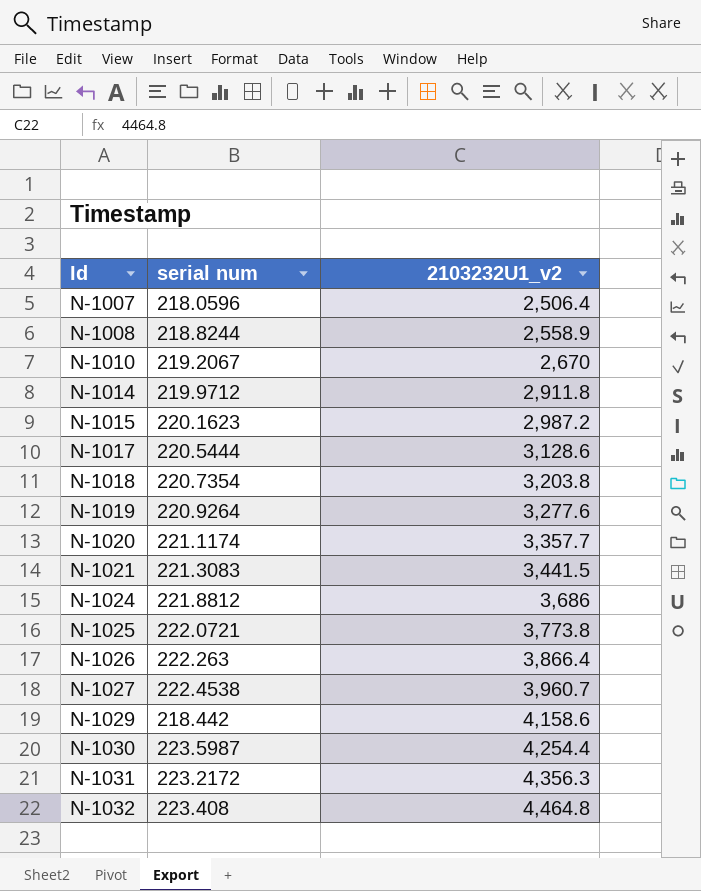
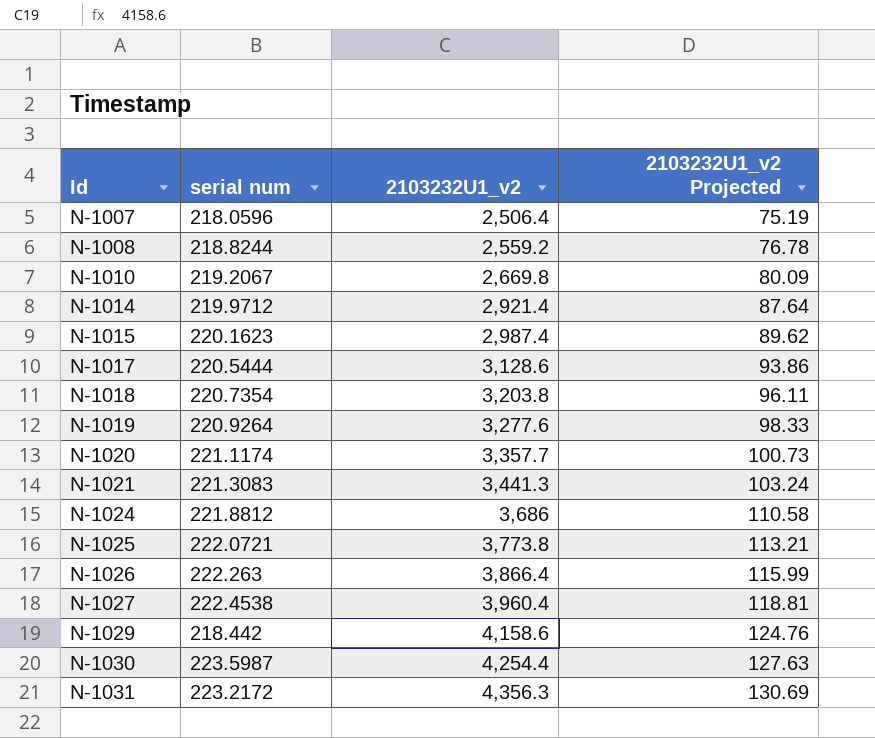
column 2103232U1_v2 Projected | formula: none -> [2103232U1_v2] * 0.03
row N-1032: 223.408 | 4,464.8 -> none
N-1008 | 2103232U1_v2: 2,558.9 -> 2,559.2
N-1010 | 2103232U1_v2: 2,670 -> 2,669.8
N-1014 | 2103232U1_v2: 2,911.8 -> 2,921.4
N-1015 | 2103232U1_v2: 2,987.2 -> 2,987.4
N-1021 | 2103232U1_v2: 3,441.5 -> 3,441.3
N-1027 | 2103232U1_v2: 3,960.7 -> 3,960.4

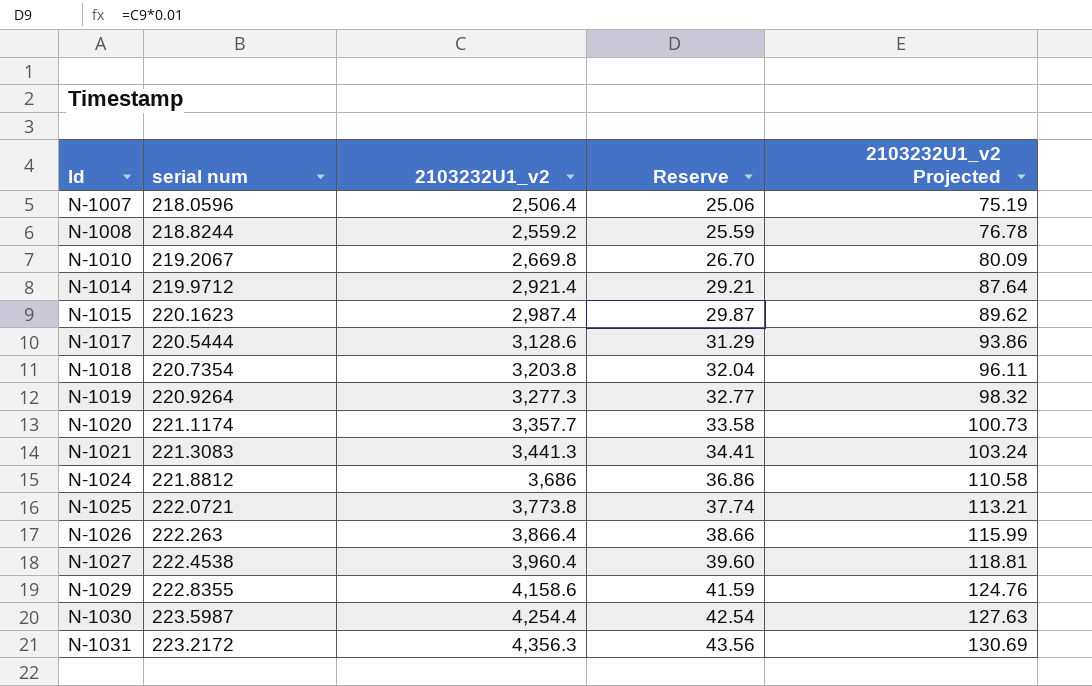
column Reserve | formula: none -> [2103232U1_v2] * 0.01
N-1019 | 2103232U1_v2: 3,277.6 -> 3,277.3
N-1019 | 2103232U1_v2 Projected: 98.33 -> 98.32
N-1029 | serial num: 218.442 -> 222.8355

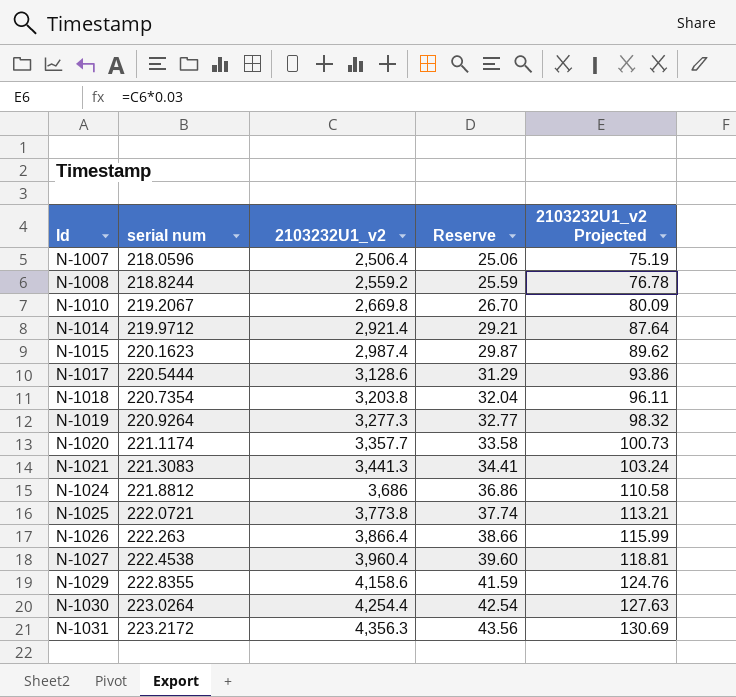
N-1030 | serial num: 223.5987 -> 223.0264

